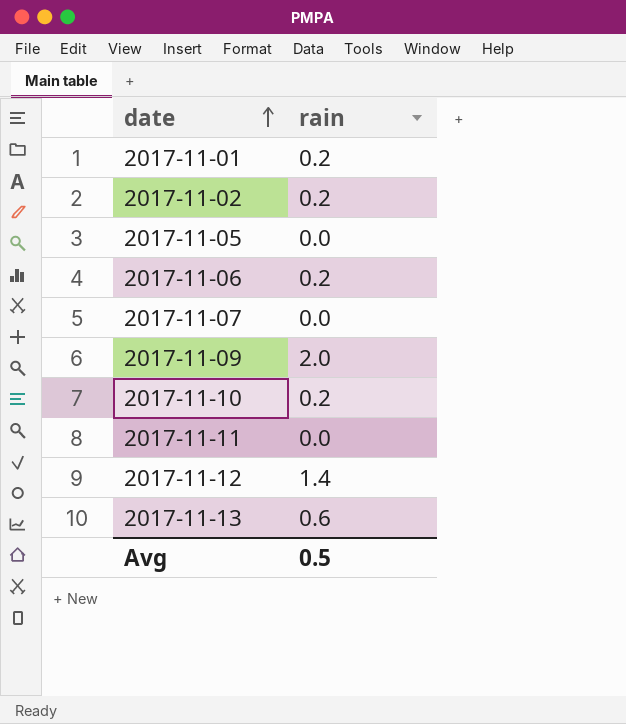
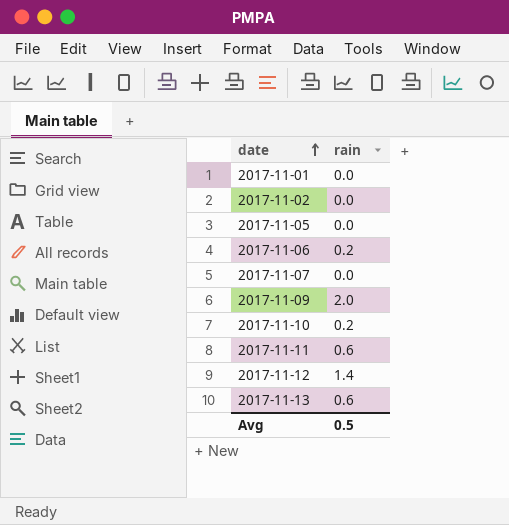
2017-11-01 | rain: 0.2 -> 0.0
2017-11-02 | rain: 0.2 -> 0.0
2017-11-11 | rain: 0.0 -> 0.6

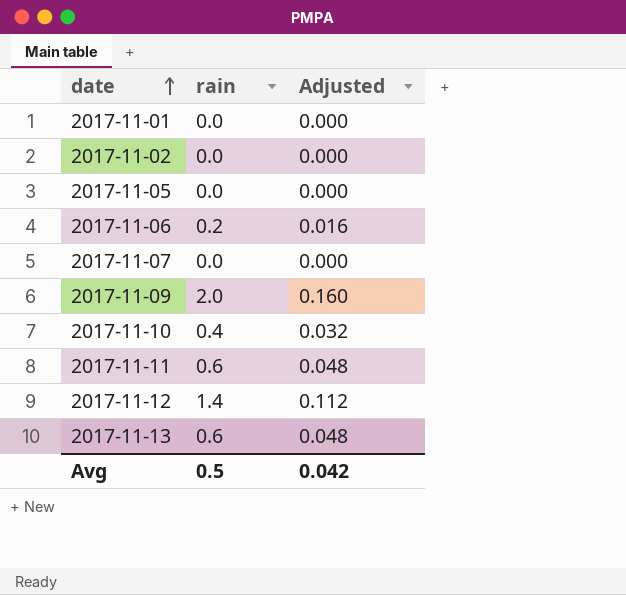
column Adjusted | formula: none -> [rain] * 0.08
2017-11-10 | rain: 0.2 -> 0.4

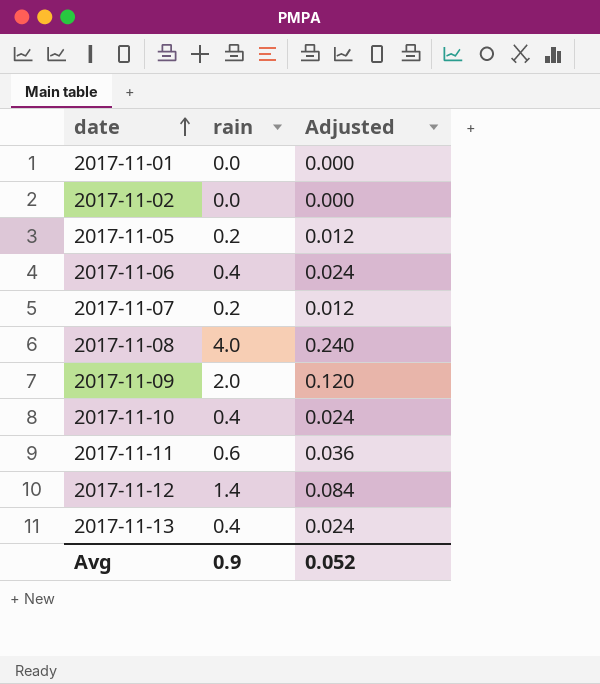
column Adjusted | formula: [rain] * 0.08 -> [rain] * 0.06
2017-11-05 | rain: 0.0 -> 0.2
2017-11-06 | rain: 0.2 -> 0.4
2017-11-07 | rain: 0.0 -> 0.2
row 2017-11-08: none -> 4.0 | 0.240
2017-11-13 | rain: 0.6 -> 0.4
Avg | rain: 0.5 -> 0.9
Avg | Adjusted: 0.042 -> 0.052

